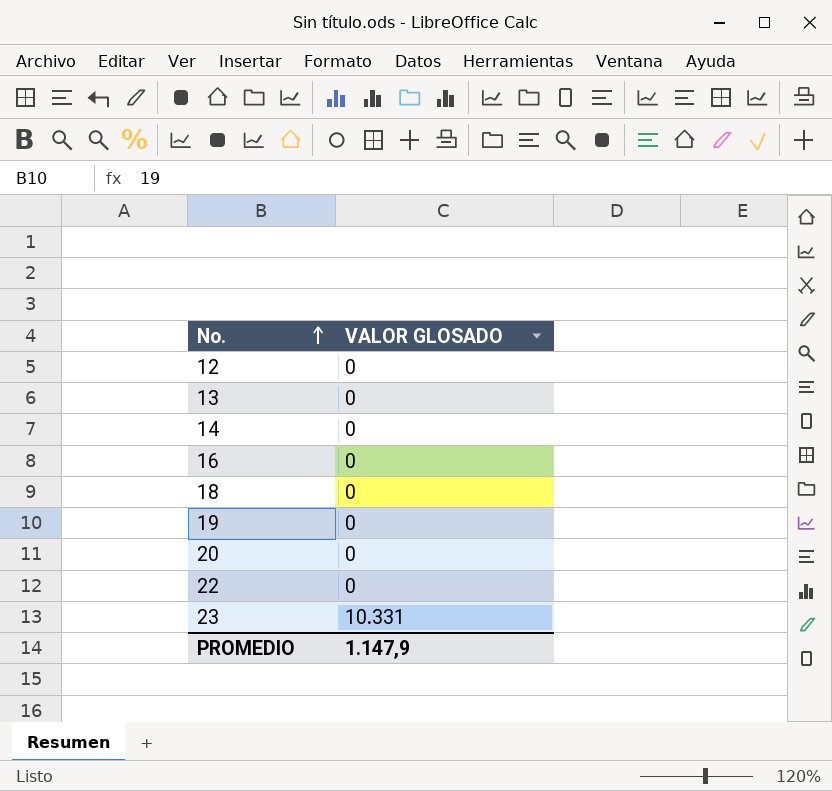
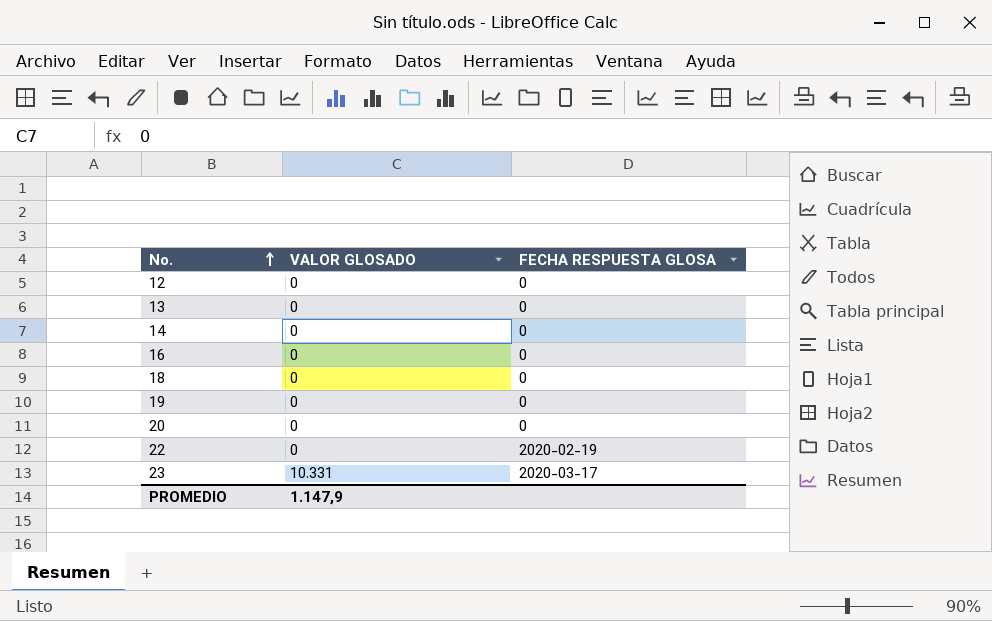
column FECHA RESPUESTA GLOSA | position: none -> 3

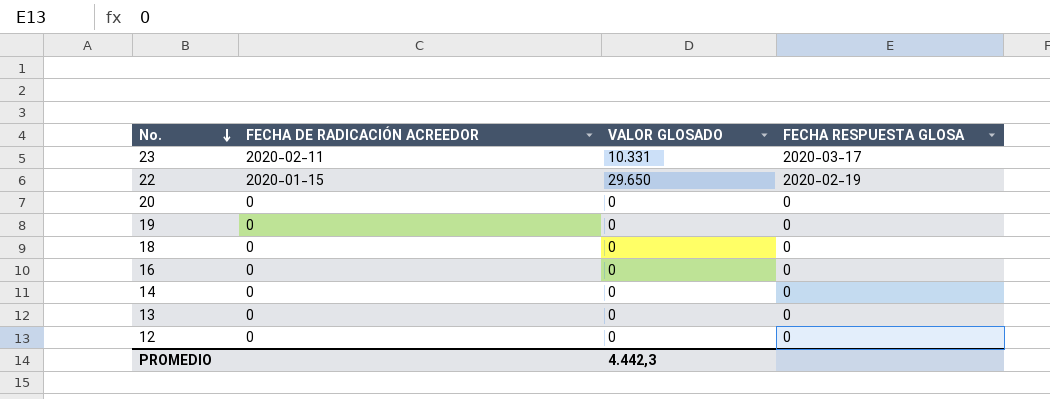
row order: No. ascending -> No. descending
column FECHA DE RADICACIÓN ACREEDOR | position: none -> 2
22 | VALOR GLOSADO: 0 -> 29.650
PROMEDIO | VALOR GLOSADO: 1.147,9 -> 4.442,3

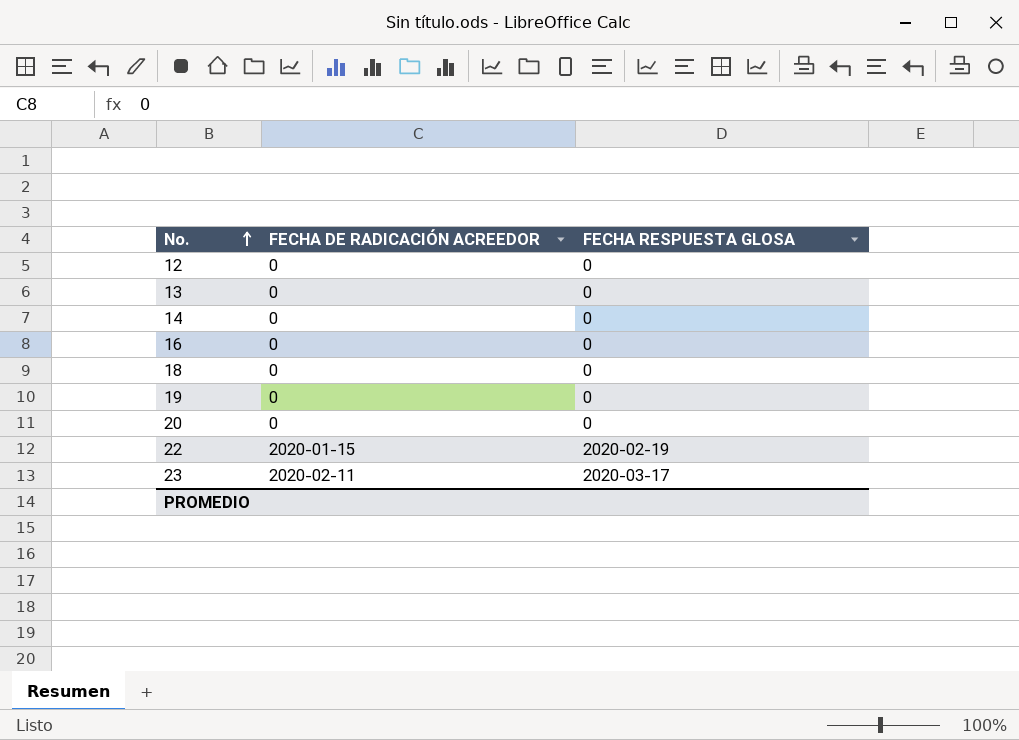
row order: No. descending -> No. ascending
column VALOR GLOSADO | position: 3 -> none

